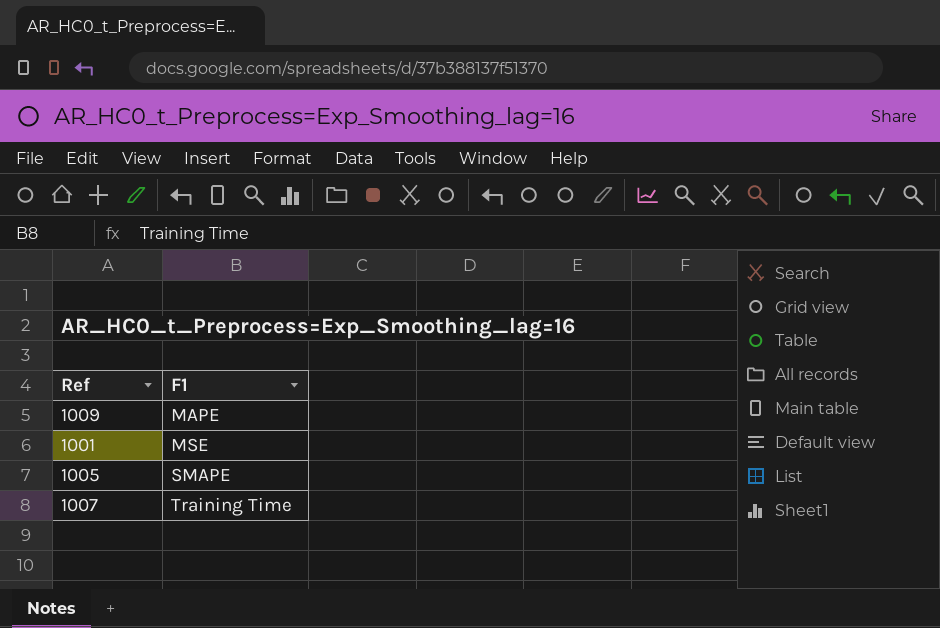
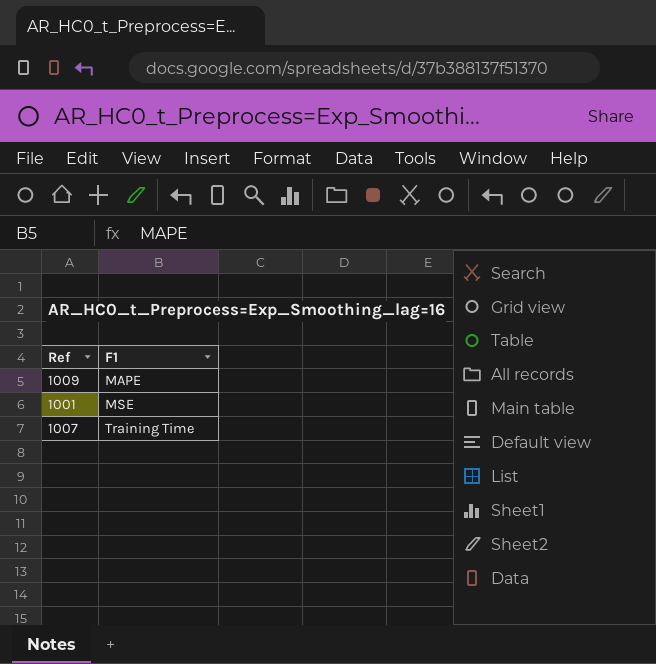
row 1005: SMAPE -> none

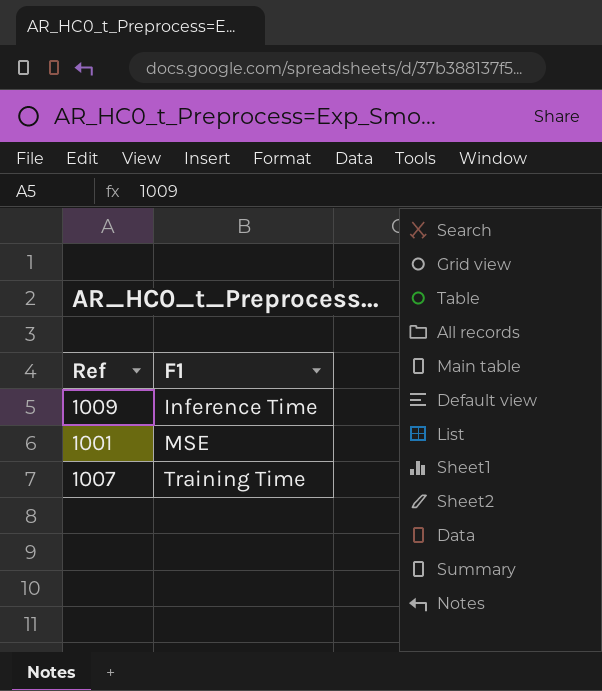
1009 | F1: MAPE -> Inference Time

